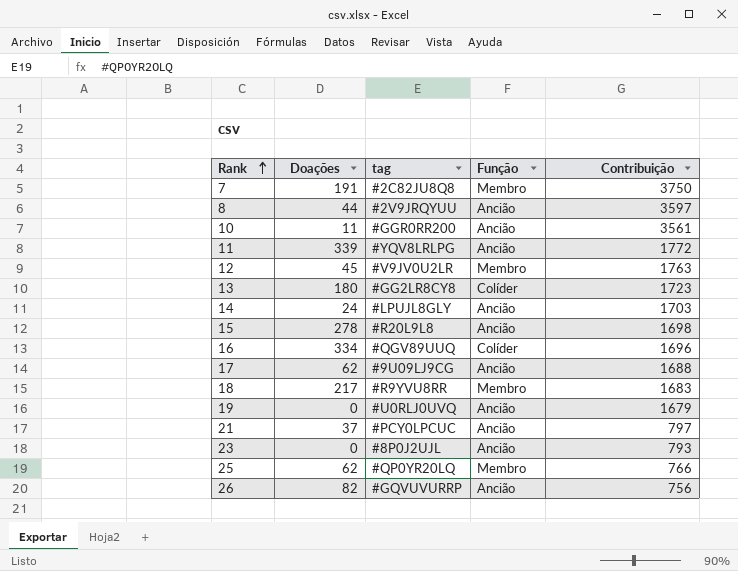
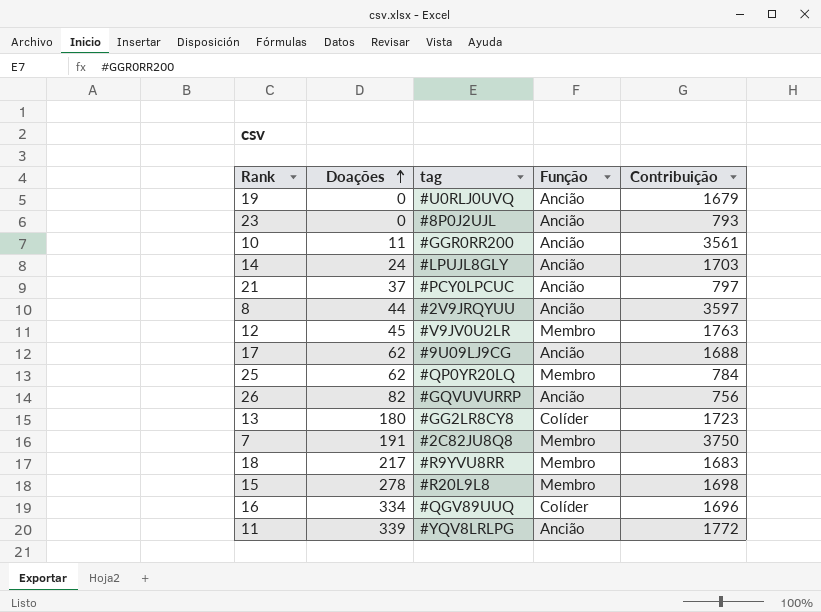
row order: Rank ascending -> Doações ascending
25 | Contribuição: 766 -> 784
15 | Função: Ancião -> Membro

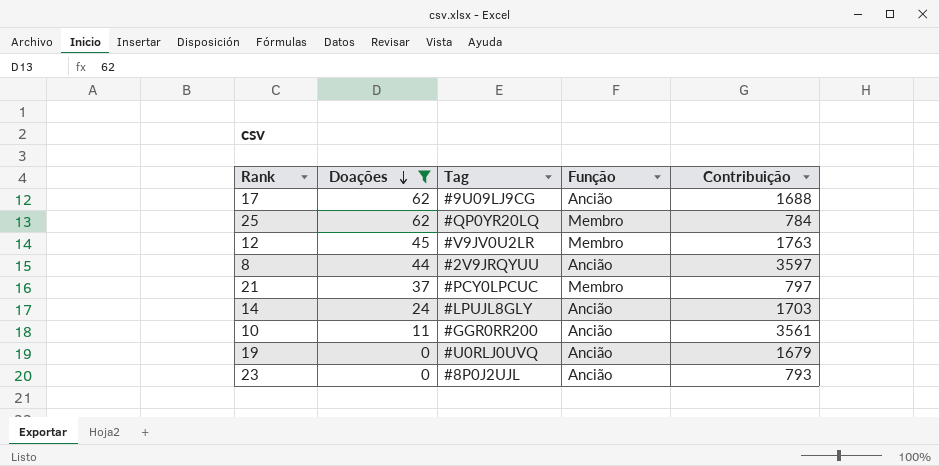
filter: none -> Doações <= 62
row order: Doações ascending -> Doações descending
column name: tag -> Tag
21 | Função: Ancião -> Membro

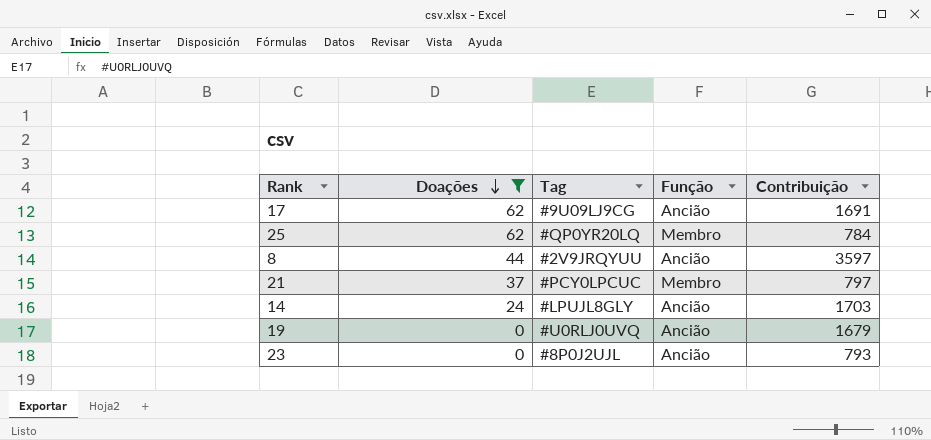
row 12: 45 | #V9JV0U2LR | Membro | 1763 -> none
row 10: 11 | #GGR0RR200 | Ancião | 3561 -> none
17 | Contribuição: 1688 -> 1691

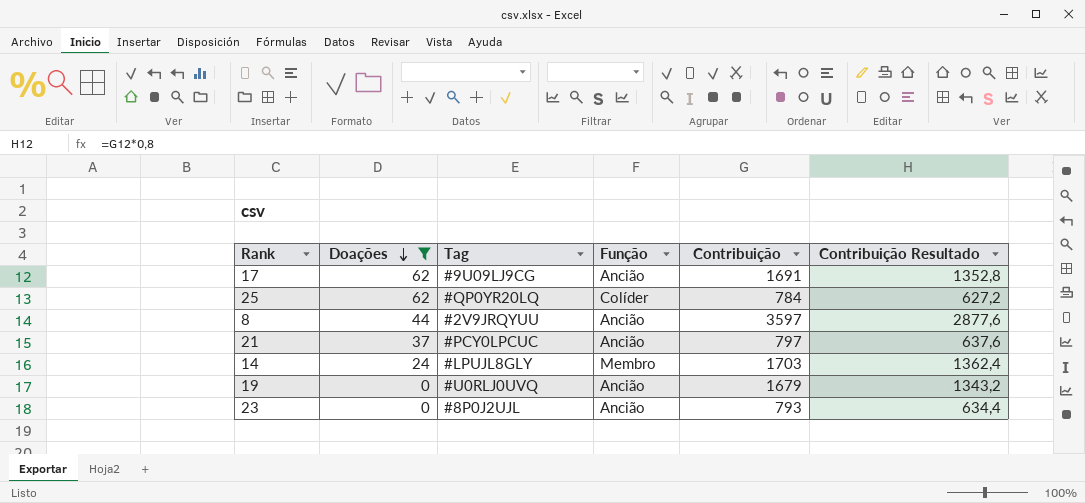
column Contribuição Resultado | formula: none -> [Contribuição] * 0,8
25 | Função: Membro -> Colíder
21 | Função: Membro -> Ancião
14 | Função: Ancião -> Membro

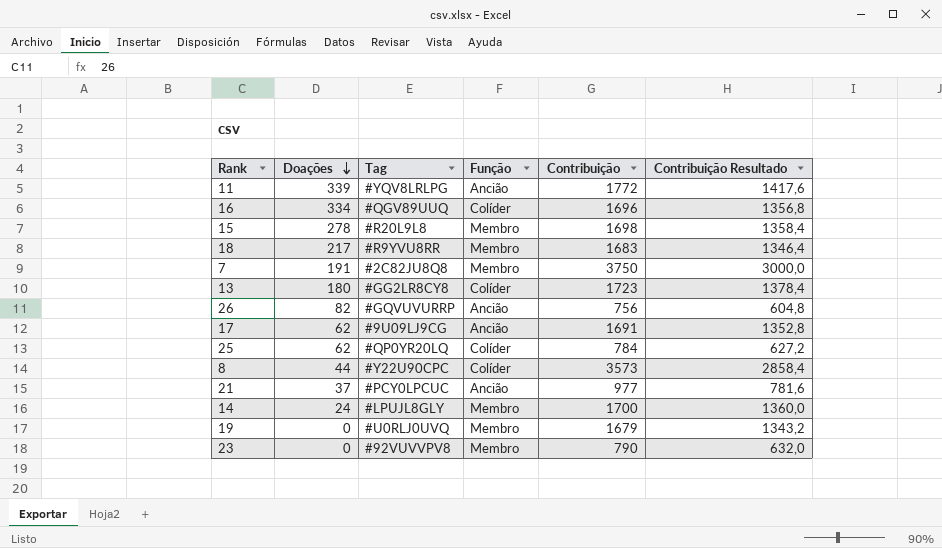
filter: Doações <= 62 -> none
8 | Tag: #2V9JRQYUU -> #Y22U90CPC
8 | Função: Ancião -> Colíder
8 | Contribuição: 3597 -> 3573
8 | Contribuição Resultado: 2877,6 -> 2858,4
21 | Contribuição: 797 -> 977
21 | Contribuição Resultado: 637,6 -> 781,6
14 | Contribuição: 1703 -> 1700
14 | Contribuição Resultado: 1362,4 -> 1360,0
19 | Função: Ancião -> Membro
23 | Tag: #8P0J2UJL -> #92VUVVPV8
23 | Função: Ancião -> Membro
23 | Contribuição: 793 -> 790
23 | Contribuição Resultado: 634,4 -> 632,0

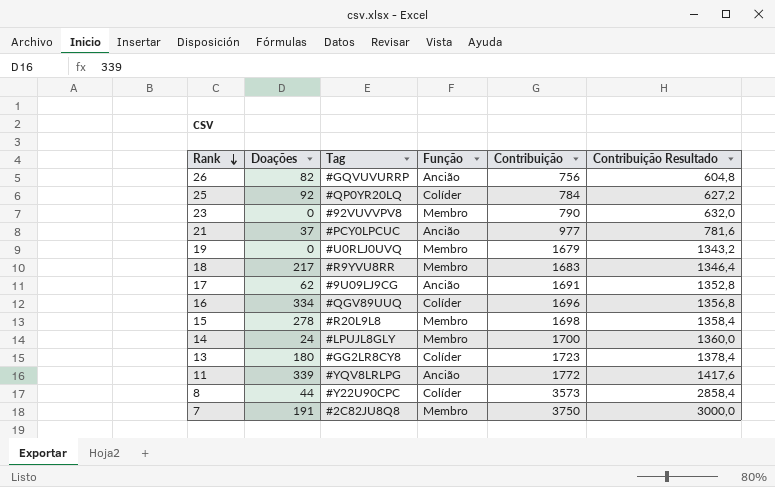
row order: Doações descending -> Rank descending
25 | Doações: 62 -> 92

